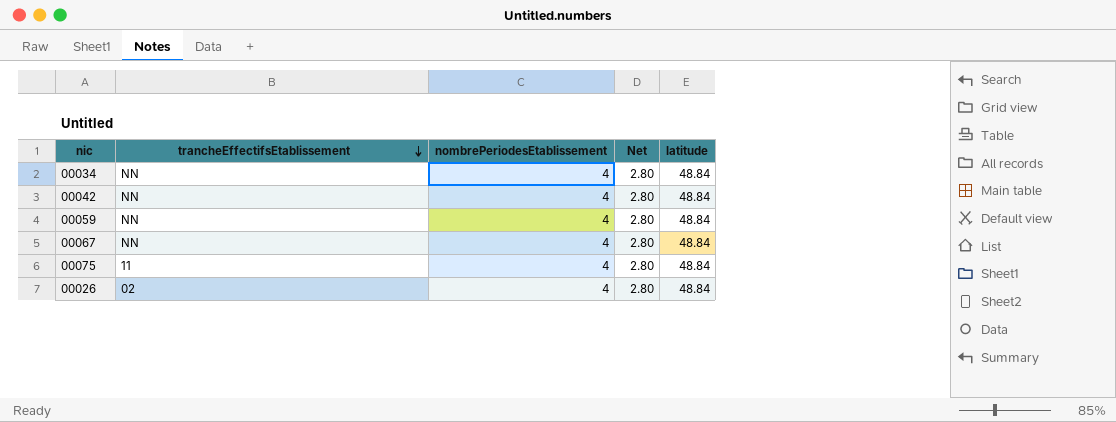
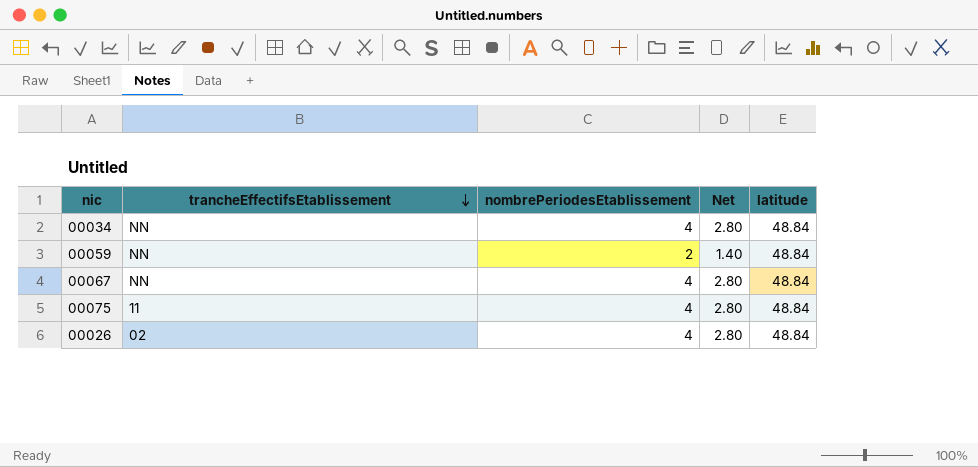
row 00042: NN | 4 | 2.80 | 48.84 -> none
00059 | nombrePeriodesEtablissement: 4 -> 2
00059 | Net: 2.80 -> 1.40

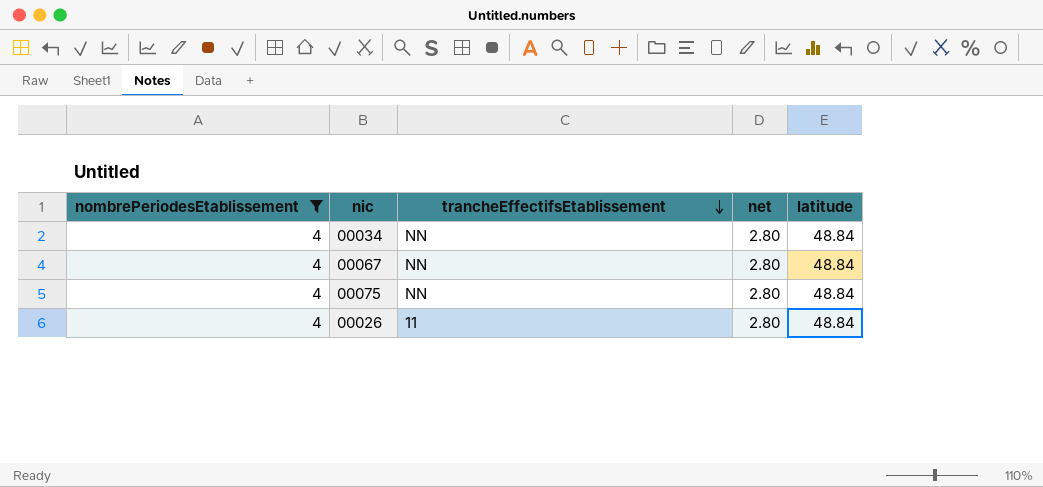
filter: none -> nombrePeriodesEtablissement = 4
column nombrePeriodesEtablissement | position: 3 -> 1
column name: Net -> net
00075 | trancheEffectifsEtablissement: 11 -> NN
00026 | trancheEffectifsEtablissement: 02 -> 11

